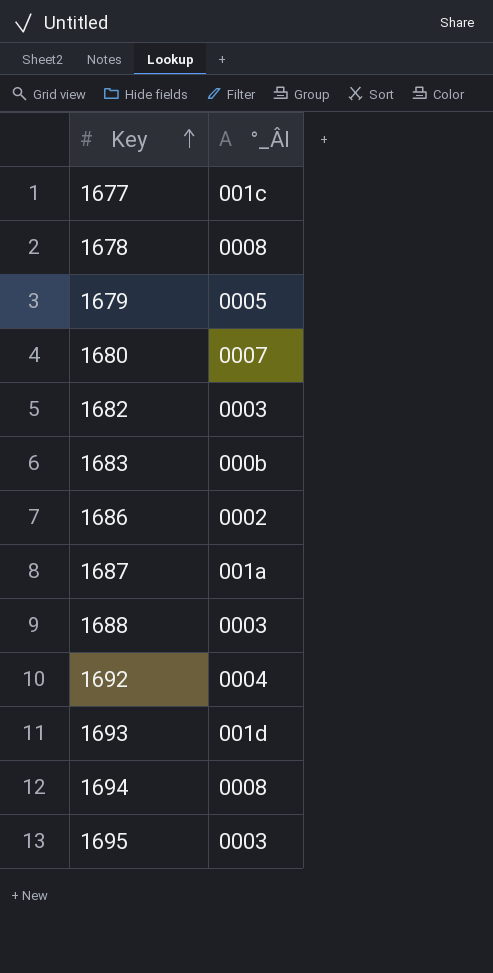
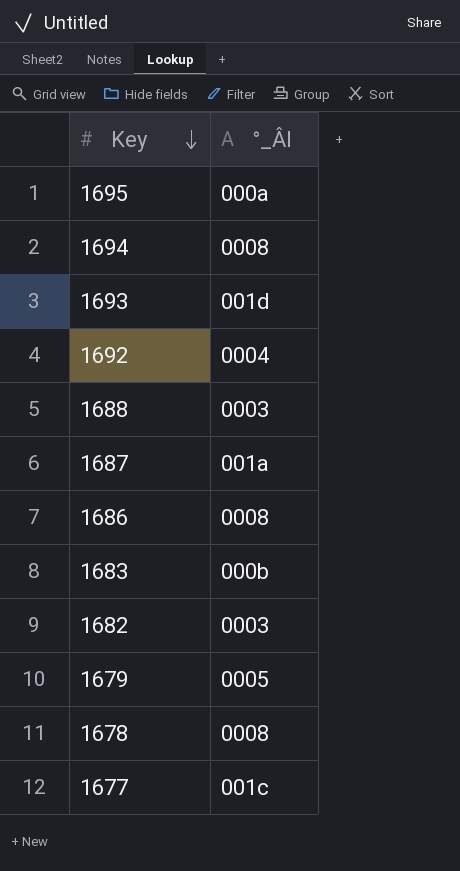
row order: Key ascending -> Key descending
row 1680: 0007 -> none
1695 | °_ÂI: 0003 -> 000a
1686 | °_ÂI: 0002 -> 0008

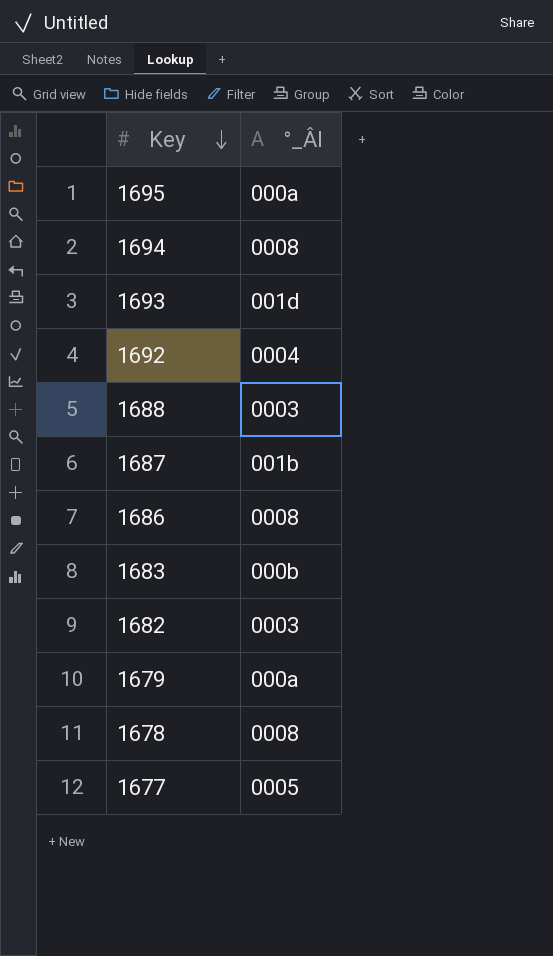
1687 | °_ÂI: 001a -> 001b
1679 | °_ÂI: 0005 -> 000a
1677 | °_ÂI: 001c -> 0005

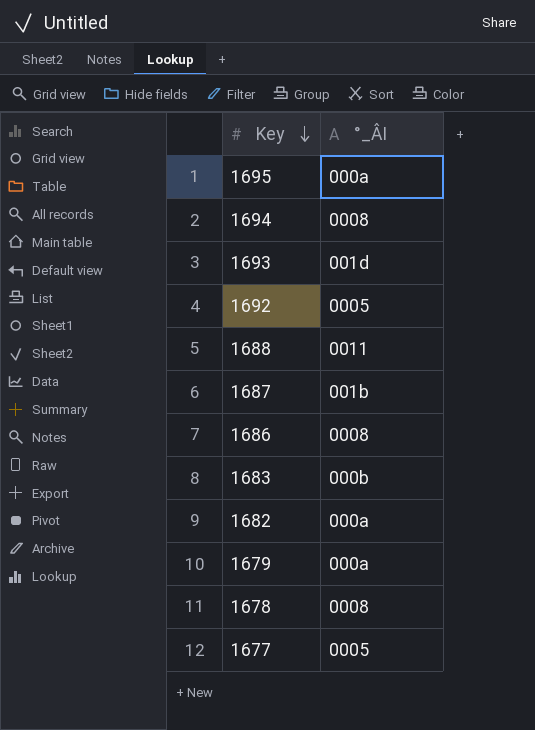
1692 | °_ÂI: 0004 -> 0005
1688 | °_ÂI: 0003 -> 0011
1682 | °_ÂI: 0003 -> 000a

